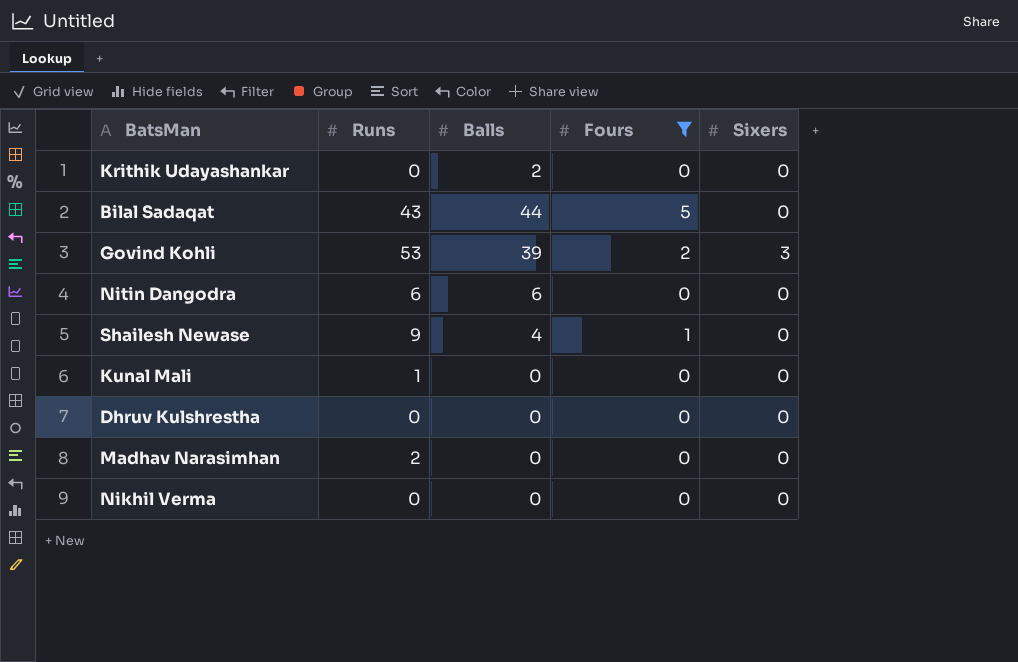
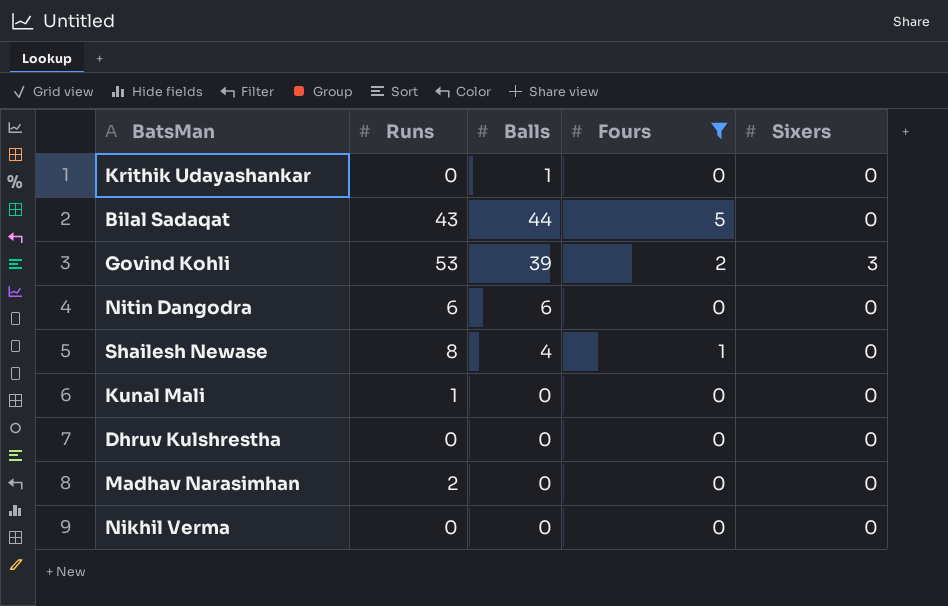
Krithik Udayashankar | Balls: 2 -> 1
Shailesh Newase | Runs: 9 -> 8

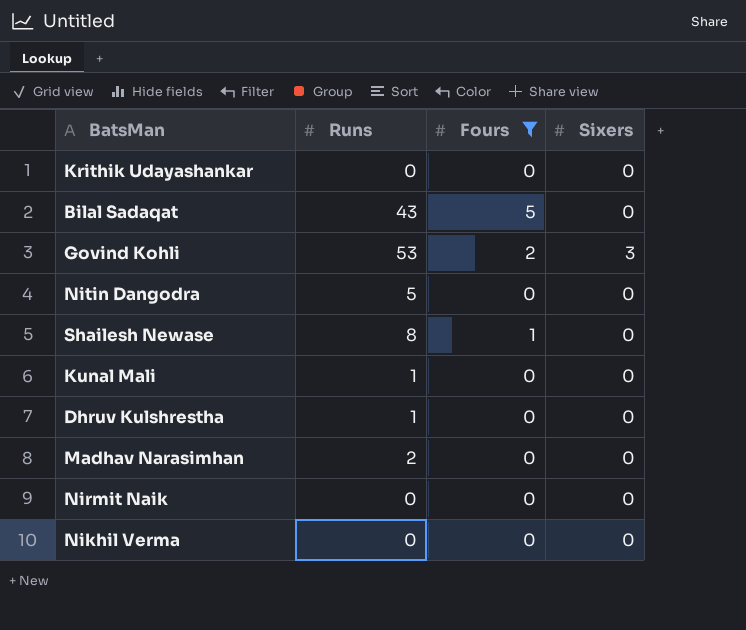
column Balls | position: 3 -> none
Nitin Dangodra | Runs: 6 -> 5
Dhruv Kulshrestha | Runs: 0 -> 1
row Nirmit Naik: none -> 0 | 0 | 0

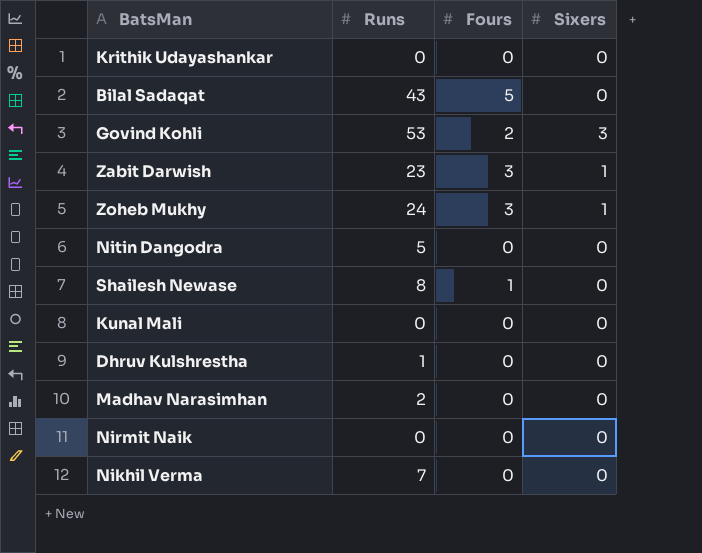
filter: Fours != 3 -> none
Kunal Mali | Runs: 1 -> 0
Nikhil Verma | Runs: 0 -> 7

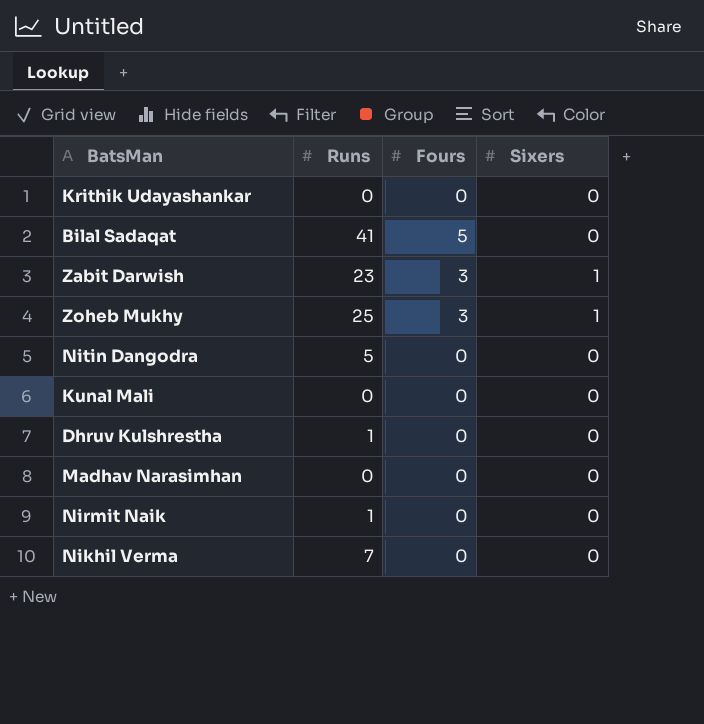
row Govind Kohli: 53 | 2 | 3 -> none
row Shailesh Newase: 8 | 1 | 0 -> none
Bilal Sadaqat | Runs: 43 -> 41
Zoheb Mukhy | Runs: 24 -> 25
Madhav Narasimhan | Runs: 2 -> 0
Nirmit Naik | Runs: 0 -> 1

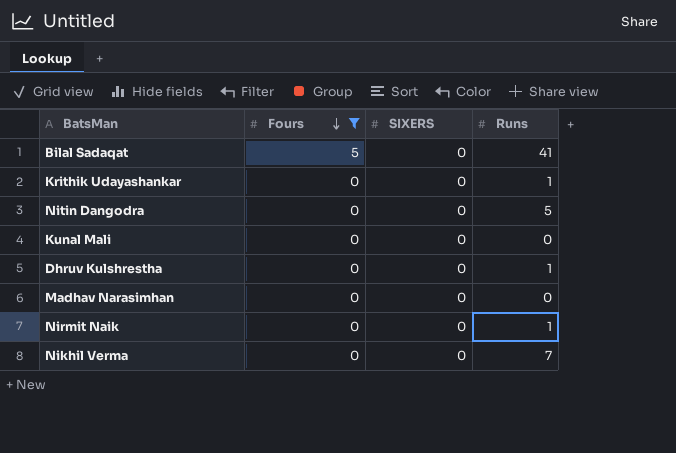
filter: none -> Fours != 3
row order: none -> Fours descending
column name: Sixers -> SIXERS
column Runs | position: 2 -> 4
Krithik Udayashankar | Runs: 0 -> 1

